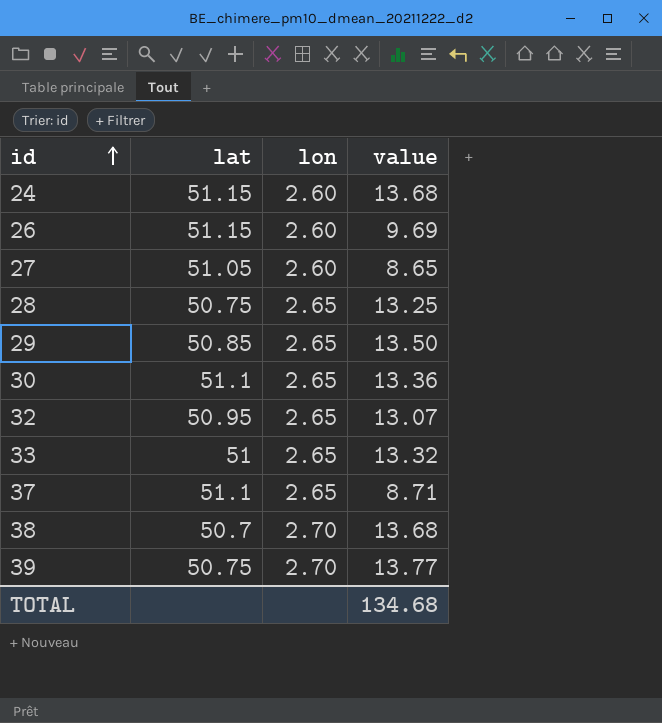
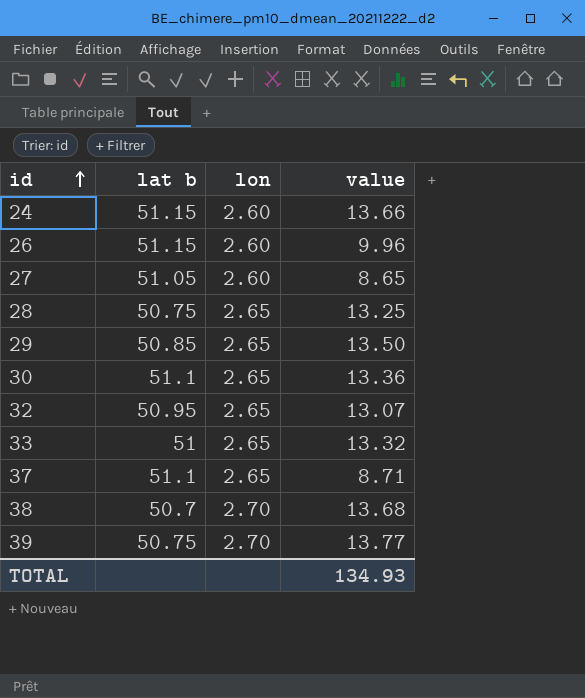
column name: lat -> lat b
24 | value: 13.68 -> 13.66
26 | value: 9.69 -> 9.96
TOTAL | value: 134.68 -> 134.93

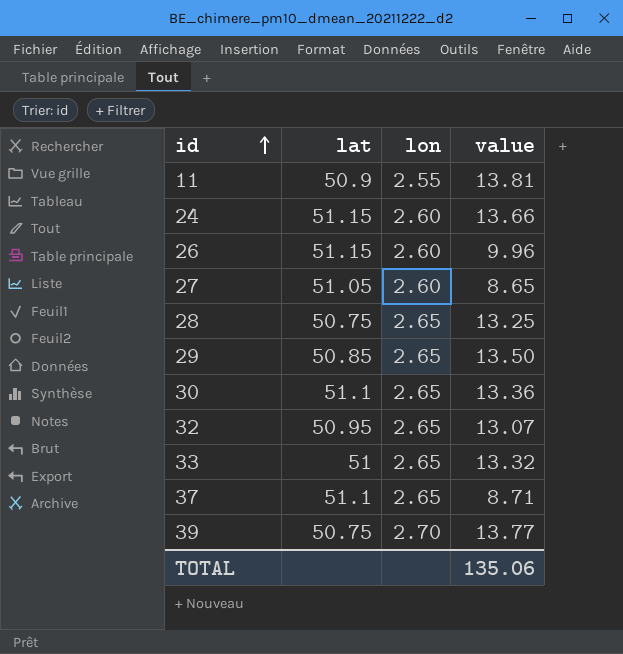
column name: lat b -> lat
row 38: 50.7 | 2.70 | 13.68 -> none
row 11: none -> 50.9 | 2.55 | 13.81
TOTAL | value: 134.93 -> 135.06

